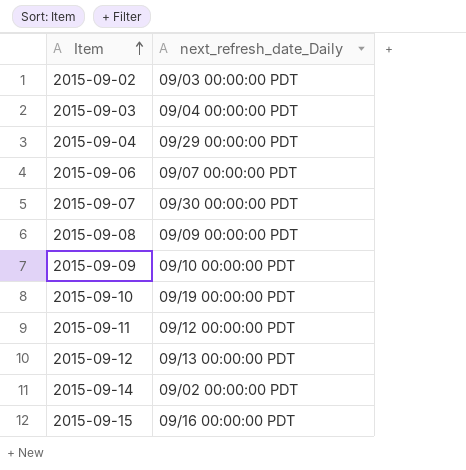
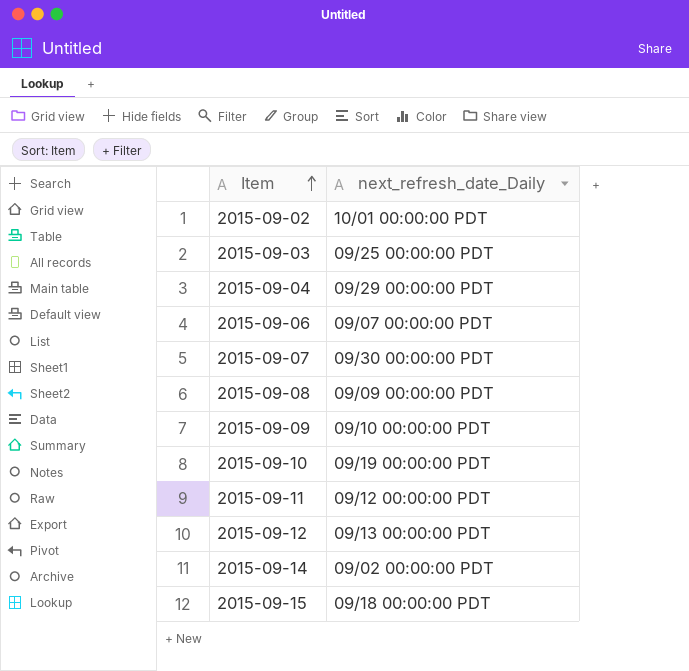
2015-09-02 | next_refresh_date_Daily: 09/03 00:00:00 PDT -> 10/01 00:00:00 PDT
2015-09-03 | next_refresh_date_Daily: 09/04 00:00:00 PDT -> 09/25 00:00:00 PDT
2015-09-15 | next_refresh_date_Daily: 09/16 00:00:00 PDT -> 09/18 00:00:00 PDT

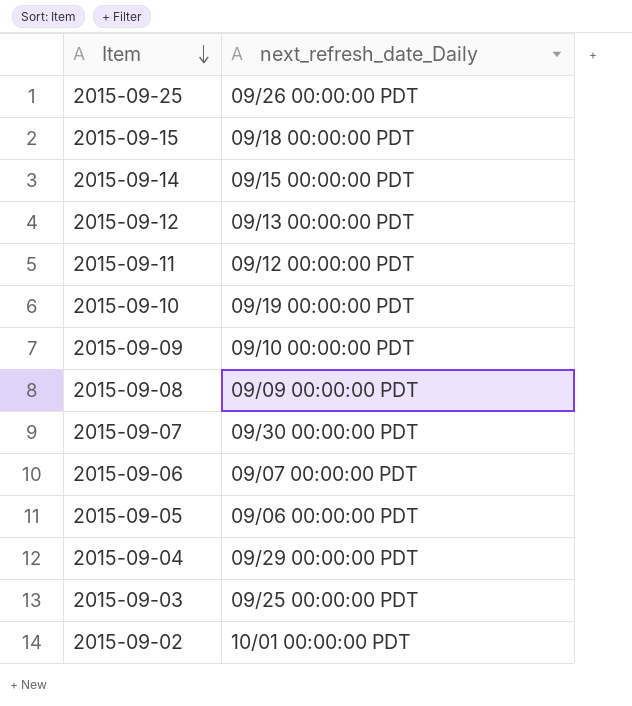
row order: Item ascending -> Item descending
row 2015-09-25: none -> 09/26 00:00:00 PDT
2015-09-14 | next_refresh_date_Daily: 09/02 00:00:00 PDT -> 09/15 00:00:00 PDT
row 2015-09-05: none -> 09/06 00:00:00 PDT

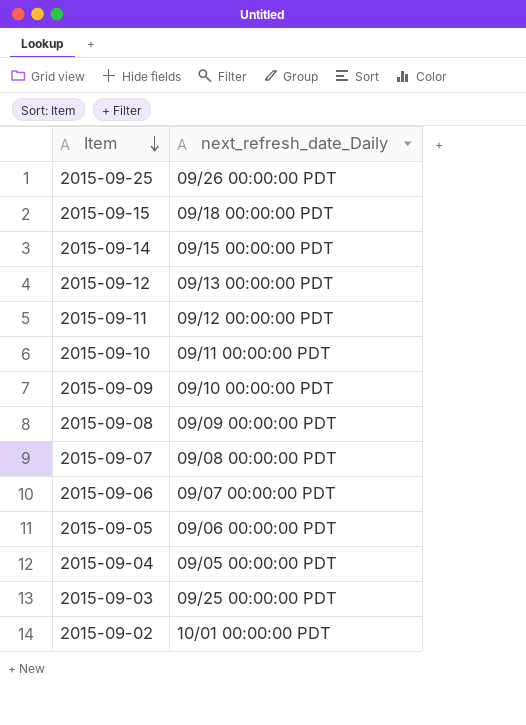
2015-09-10 | next_refresh_date_Daily: 09/19 00:00:00 PDT -> 09/11 00:00:00 PDT
2015-09-07 | next_refresh_date_Daily: 09/30 00:00:00 PDT -> 09/08 00:00:00 PDT
2015-09-04 | next_refresh_date_Daily: 09/29 00:00:00 PDT -> 09/05 00:00:00 PDT

